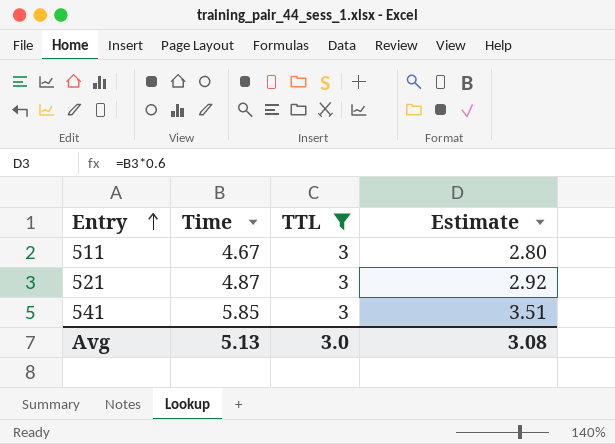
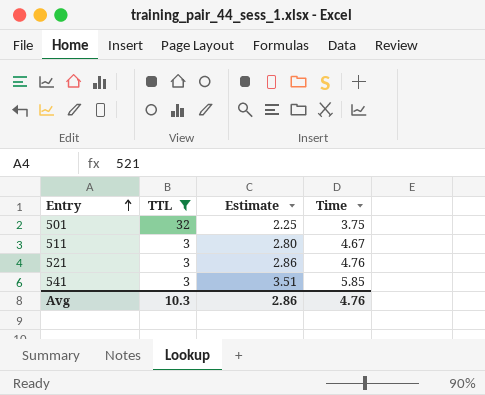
column Time | position: 2 -> 4
row 501: none -> 32 | 2.25 | 3.75
521 | Estimate: 2.92 -> 2.86
521 | Time: 4.87 -> 4.76
Avg | TTL: 3.0 -> 10.3
Avg | Estimate: 3.08 -> 2.86
Avg | Time: 5.13 -> 4.76

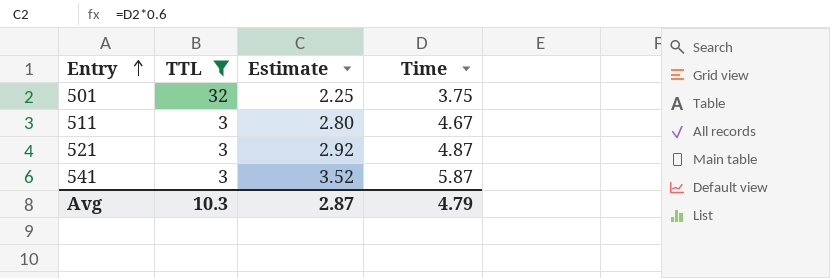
521 | Estimate: 2.86 -> 2.92
521 | Time: 4.76 -> 4.87
541 | Estimate: 3.51 -> 3.52
541 | Time: 5.85 -> 5.87
Avg | Estimate: 2.86 -> 2.87
Avg | Time: 4.76 -> 4.79

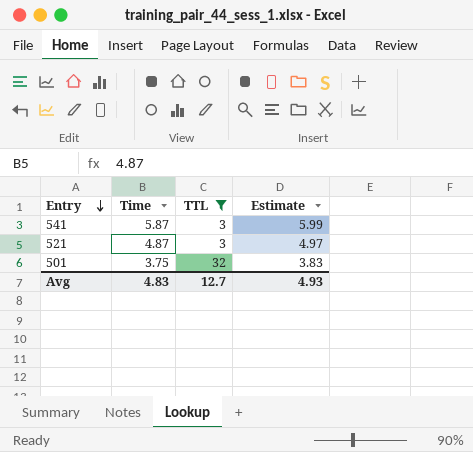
row order: Entry ascending -> Entry descending
column Time | position: 4 -> 2
column Estimate | formula: [Time] * 0.6 -> [Time] * 1.02
row 511: 3 | 2.80 | 4.67 -> none
Avg | Time: 4.79 -> 4.83
Avg | TTL: 10.3 -> 12.7
Avg | Estimate: 2.87 -> 4.93

